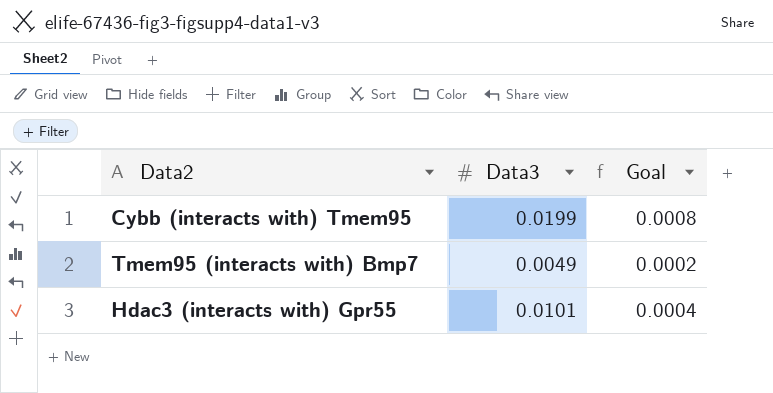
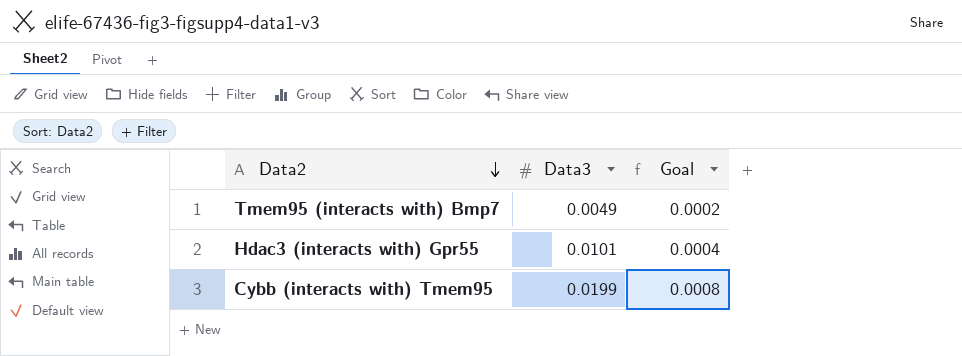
row order: none -> Data2 descending

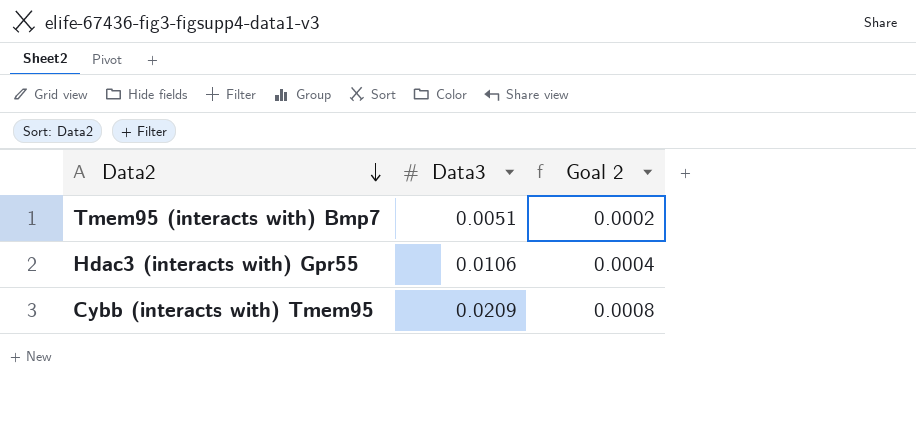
column name: Goal -> Goal 2
Tmem95 (interacts with) Bmp7 | Data3: 0.0049 -> 0.0051
Hdac3 (interacts with) Gpr55 | Data3: 0.0101 -> 0.0106
Cybb (interacts with) Tmem95 | Data3: 0.0199 -> 0.0209

